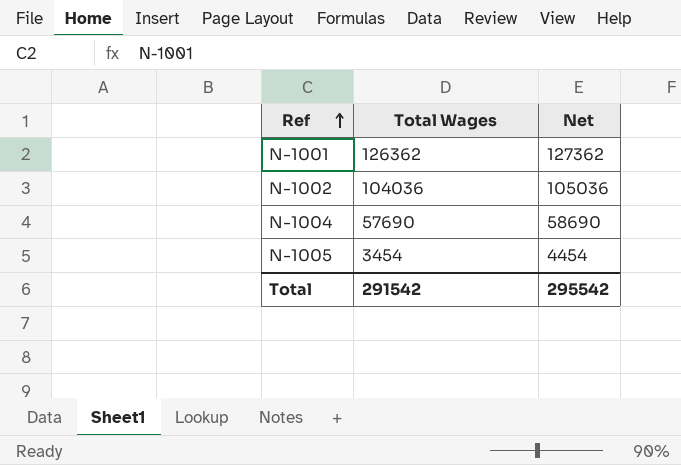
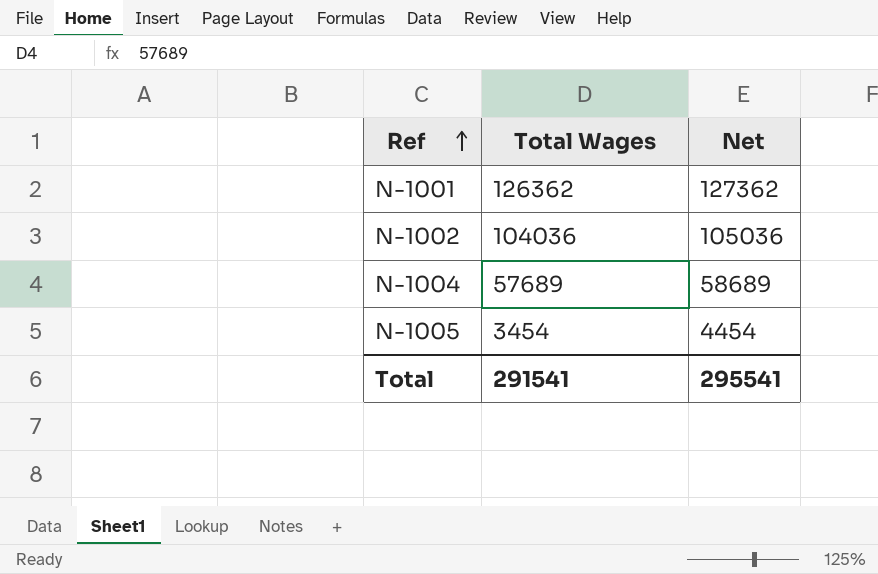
N-1004 | Total Wages: 57690 -> 57689
N-1004 | Net: 58690 -> 58689
Total | Total Wages: 291542 -> 291541
Total | Net: 295542 -> 295541

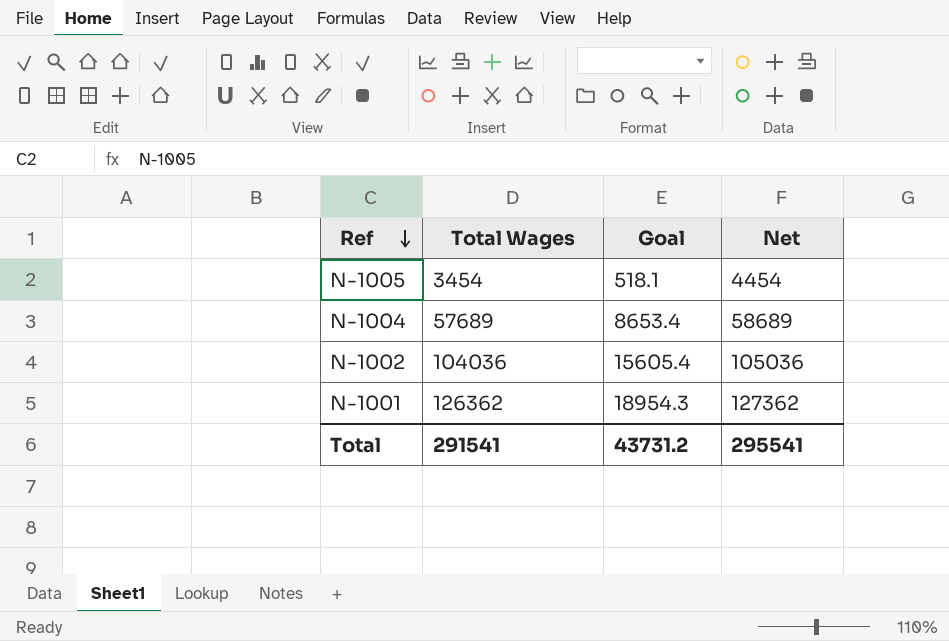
row order: Ref ascending -> Ref descending
column Goal | formula: none -> [Total Wages] * 0.15

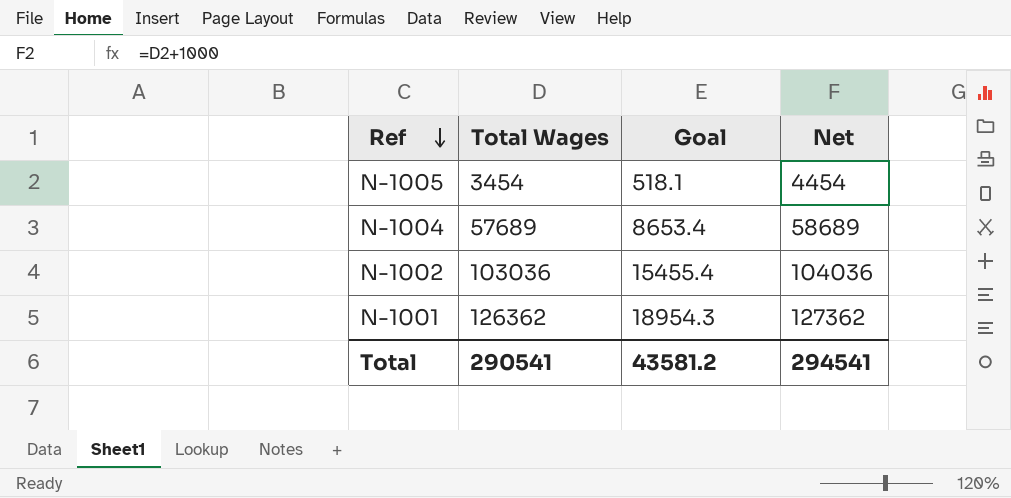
N-1002 | Total Wages: 104036 -> 103036
N-1002 | Goal: 15605.4 -> 15455.4
N-1002 | Net: 105036 -> 104036
Total | Total Wages: 291541 -> 290541
Total | Goal: 43731.2 -> 43581.2
Total | Net: 295541 -> 294541

